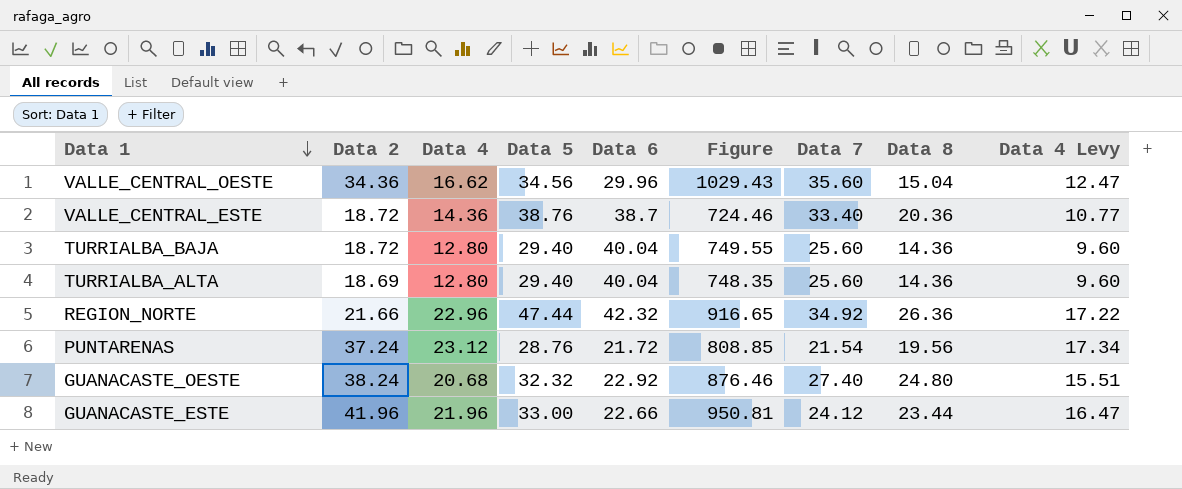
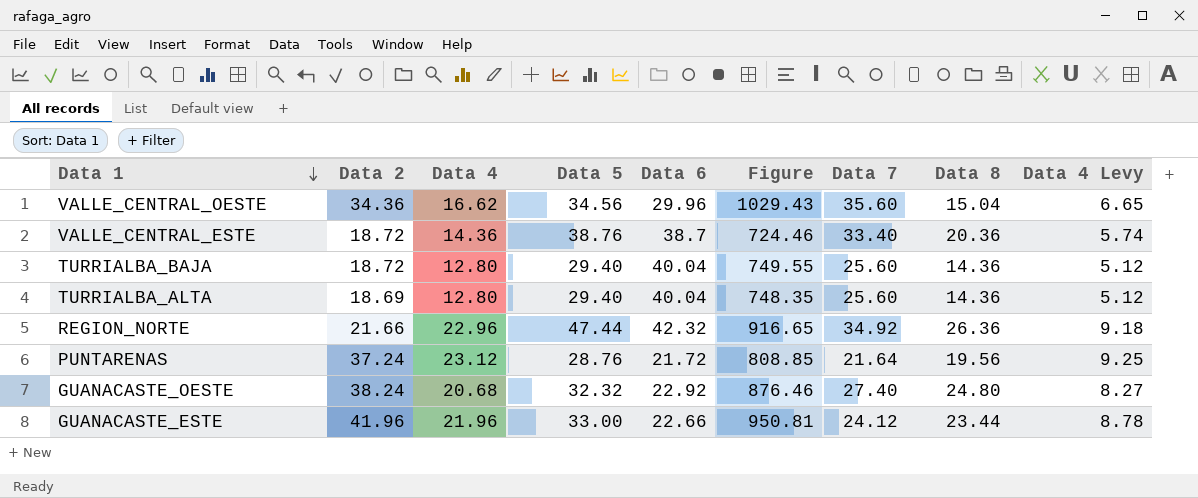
column Data 4 Levy | formula: [Data 4] * 0.75 -> [Data 4] * 0.4
PUNTARENAS | Data 7: 21.54 -> 21.64

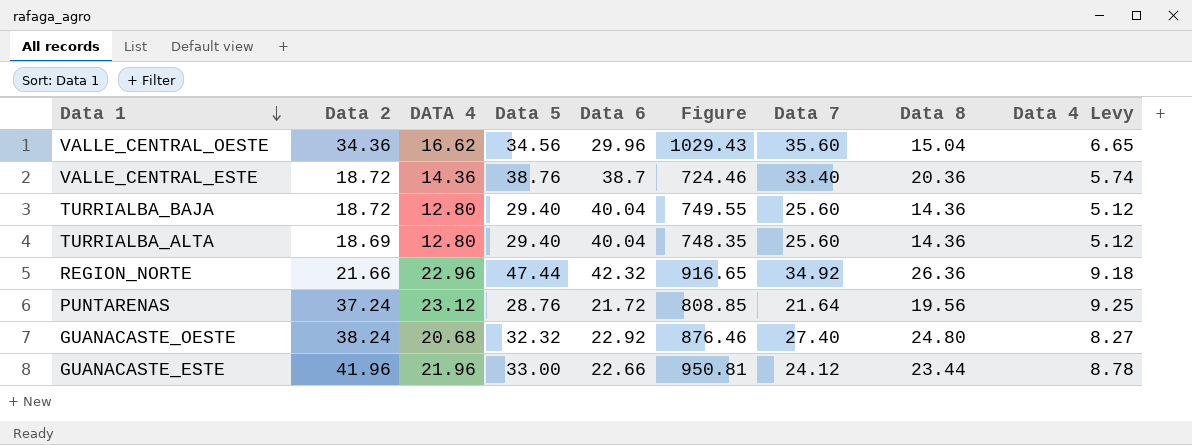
column name: Data 4 -> DATA 4

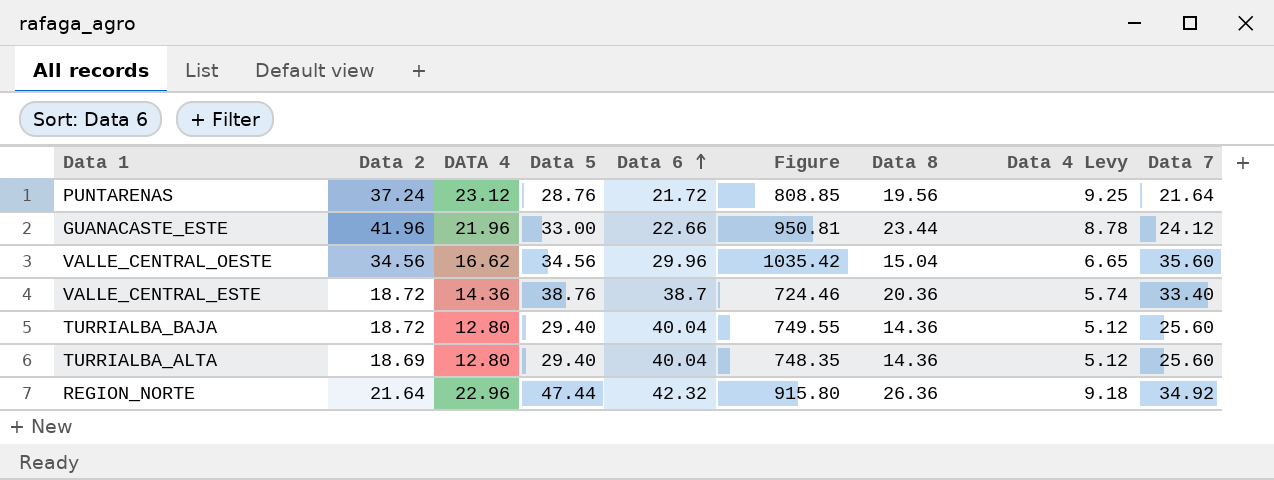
row order: Data 1 descending -> Data 6 ascending
column Data 7 | position: 7 -> 9
row GUANACASTE_OESTE: 38.24 | 20.68 | 32.32 | 22.92 | 876.46 | 27.40 | 24.80 | 8.27 -> none
VALLE_CENTRAL_OESTE | Data 2: 34.36 -> 34.56
VALLE_CENTRAL_OESTE | Figure: 1029.43 -> 1035.42
REGION_NORTE | Data 2: 21.66 -> 21.64
REGION_NORTE | Figure: 916.65 -> 915.80

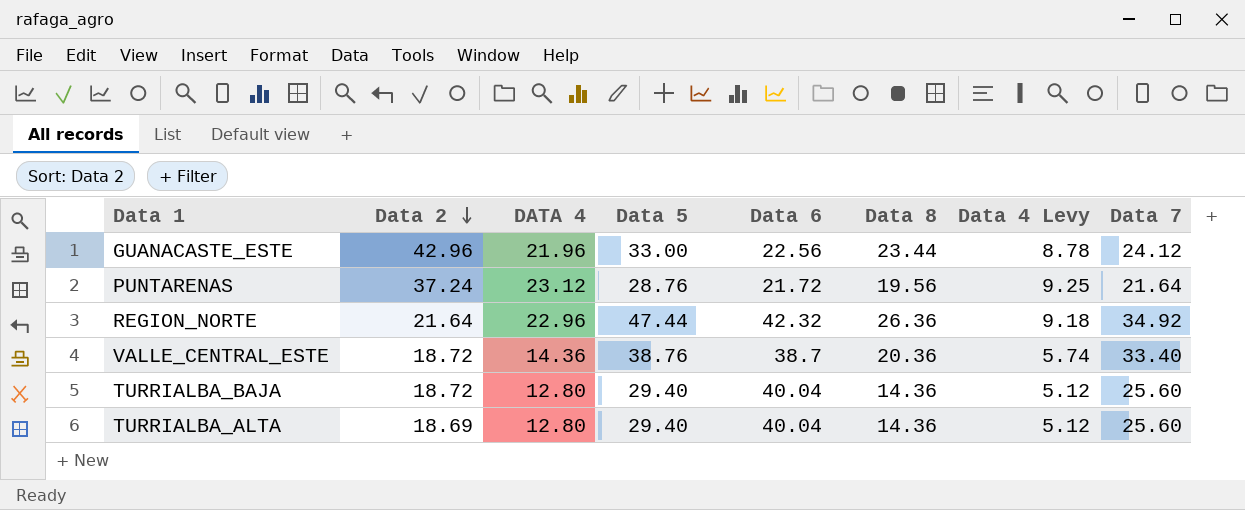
row order: Data 6 ascending -> Data 2 descending
column Figure | formula: [Data 2] * [Data 6] -> none
row VALLE_CENTRAL_OESTE: 34.56 | 16.62 | 34.56 | 29.96 | 1035.42 | 15.04 | 6.65 | 35.60 -> none
GUANACASTE_ESTE | Data 2: 41.96 -> 42.96
GUANACASTE_ESTE | Data 6: 22.66 -> 22.56

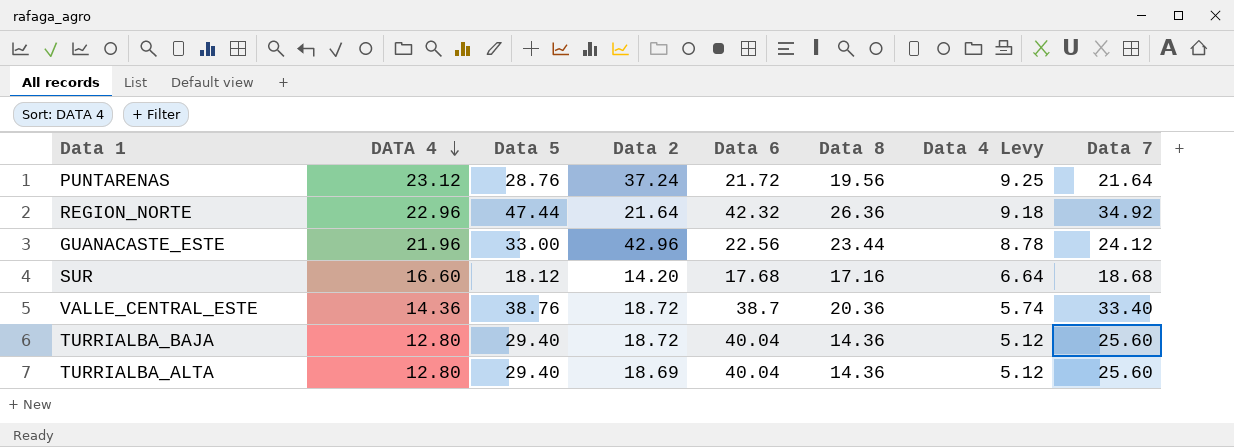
row order: Data 2 descending -> DATA 4 descending
column Data 2 | position: 2 -> 4
row SUR: none -> 16.60 | 18.12 | 14.20 | 17.68 | 17.16 | 6.64 | 18.68

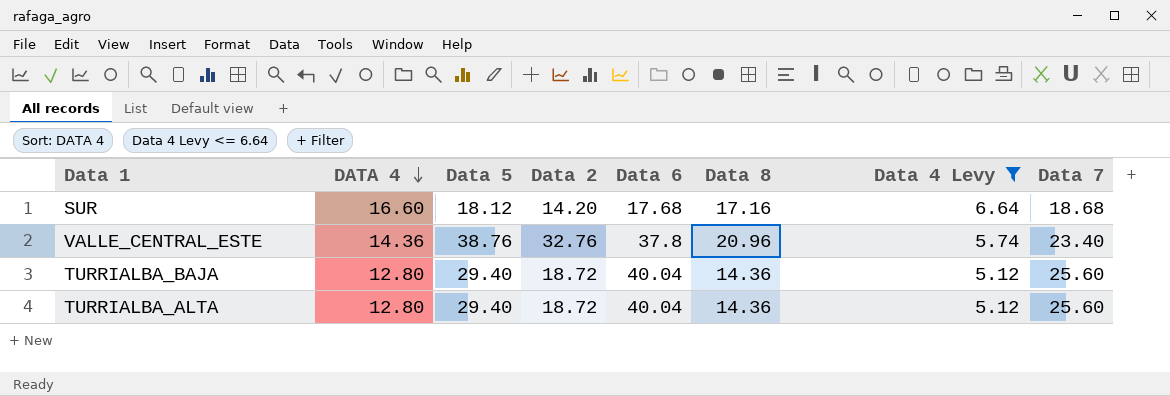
filter: none -> Data 4 Levy <= 6.64
VALLE_CENTRAL_ESTE | Data 2: 18.72 -> 32.76
VALLE_CENTRAL_ESTE | Data 6: 38.7 -> 37.8
VALLE_CENTRAL_ESTE | Data 8: 20.36 -> 20.96
VALLE_CENTRAL_ESTE | Data 7: 33.40 -> 23.40
TURRIALBA_ALTA | Data 2: 18.69 -> 18.72

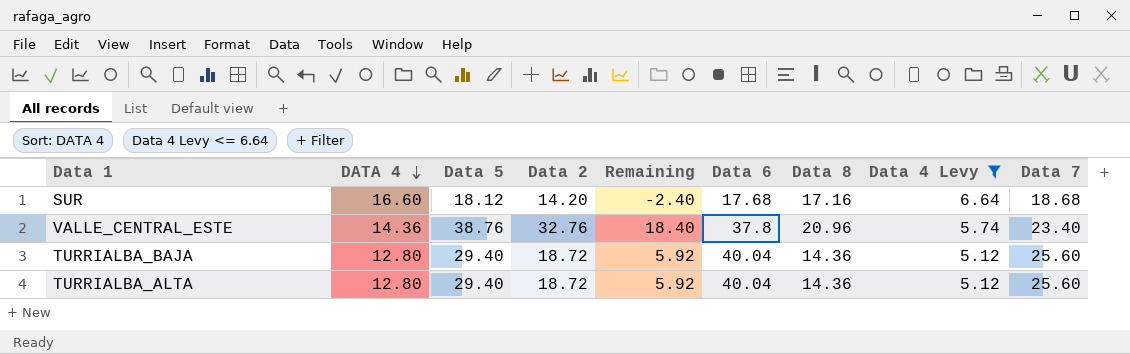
column Remaining | formula: none -> [Data 2] - [DATA 4]

